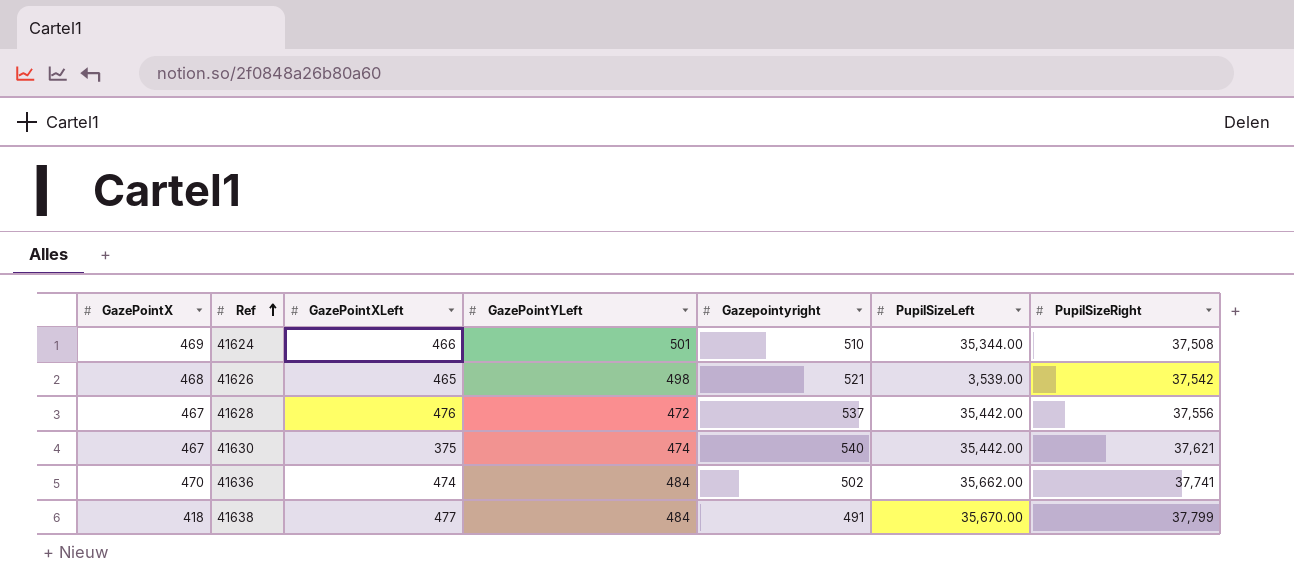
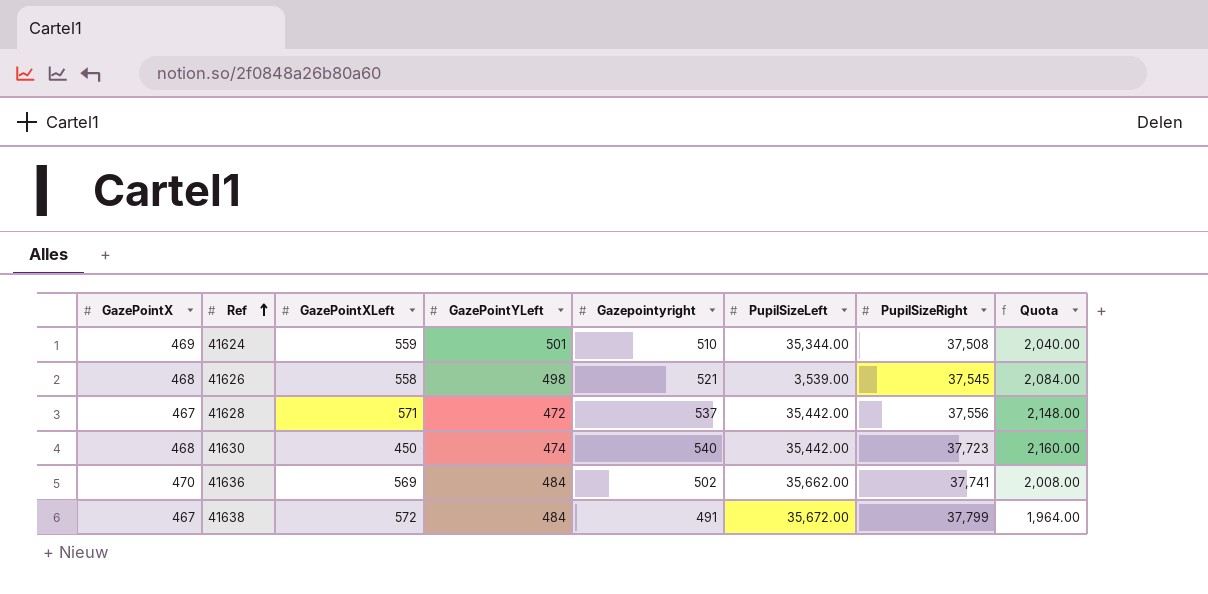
column Quota | formula: none -> [Gazepointyright] * 4
41624 | GazePointXLeft: 466 -> 559
41626 | GazePointXLeft: 465 -> 558
41626 | PupilSizeRight: 37,542 -> 37,545
41628 | GazePointXLeft: 476 -> 571
41630 | GazePointX: 467 -> 468
41630 | GazePointXLeft: 375 -> 450
41630 | PupilSizeRight: 37,621 -> 37,723
41636 | GazePointXLeft: 474 -> 569
41638 | GazePointX: 418 -> 467
41638 | GazePointXLeft: 477 -> 572
41638 | PupilSizeLeft: 35,670.00 -> 35,672.00

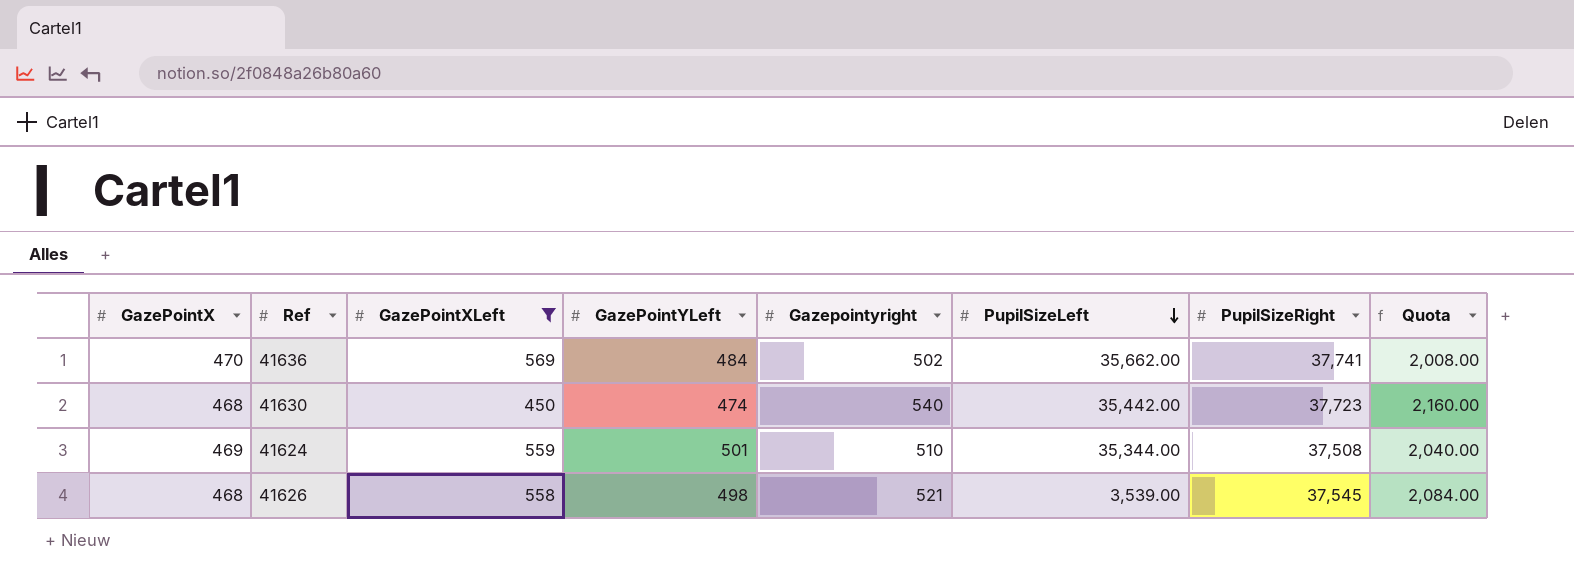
filter: none -> GazePointXLeft <= 569
row order: Ref ascending -> PupilSizeLeft descending

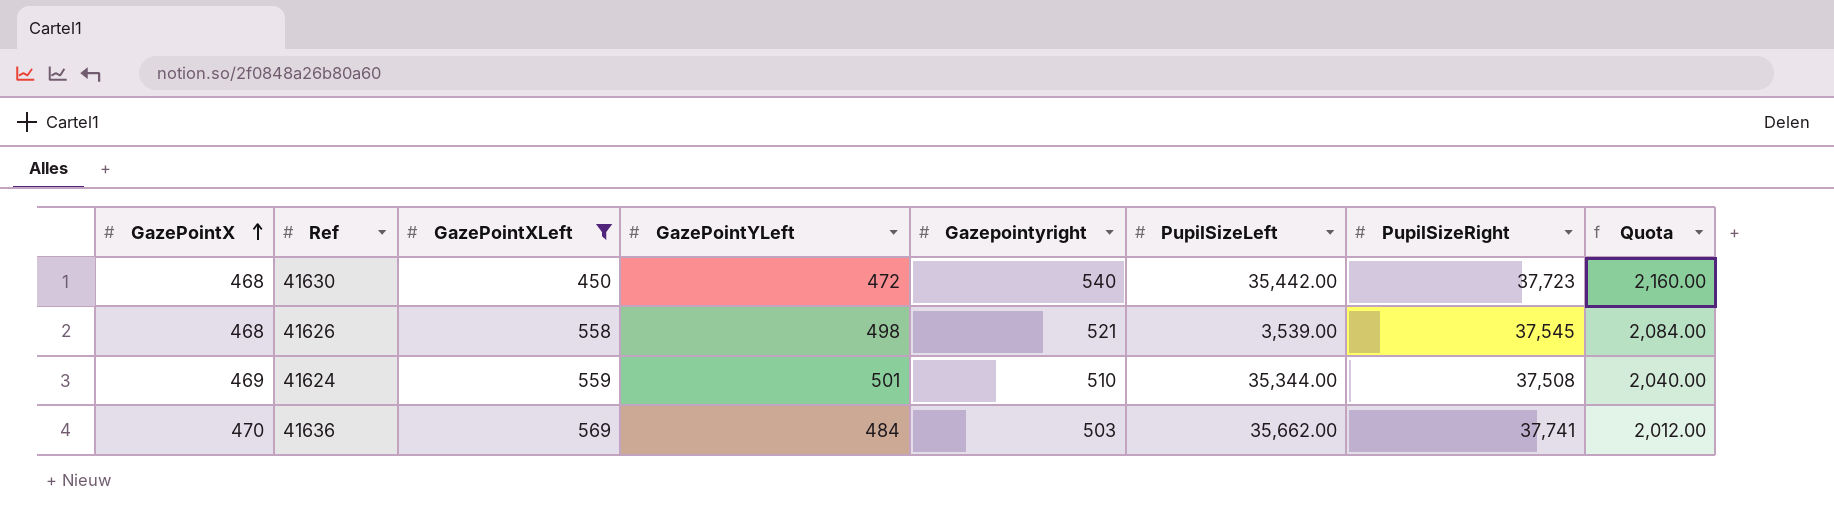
row order: PupilSizeLeft descending -> GazePointX ascending
41630 | GazePointYLeft: 474 -> 472
41636 | Gazepointyright: 502 -> 503
41636 | Quota: 2,008.00 -> 2,012.00

